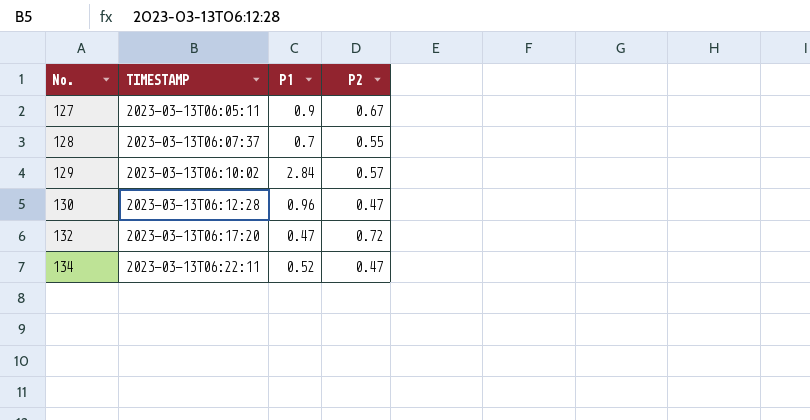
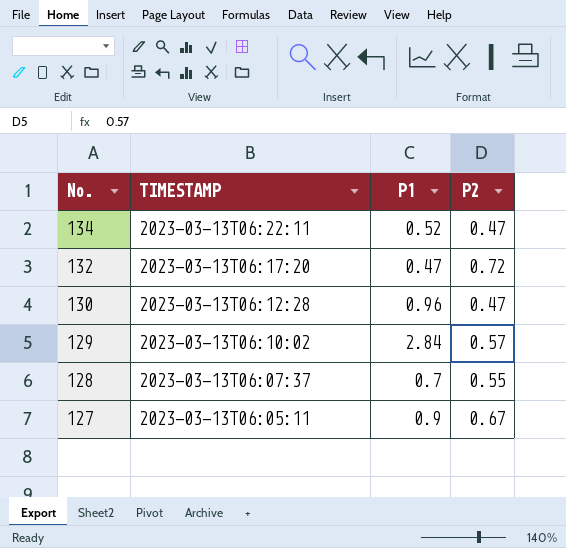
row order: No. ascending -> No. descending

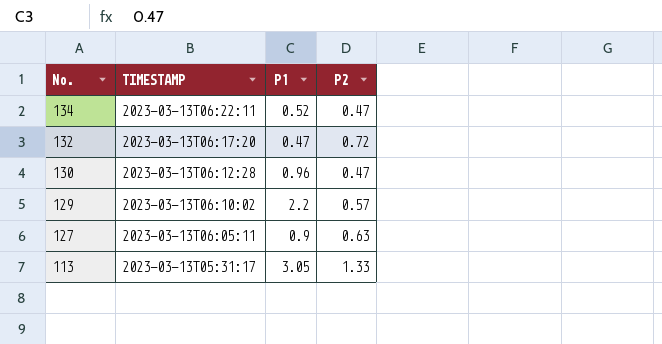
row 128: 2023-03-13T06:07:37 | 0.7 | 0.55 -> none
129 | P1: 2.84 -> 2.2
127 | P2: 0.67 -> 0.63
row 113: none -> 2023-03-13T05:31:17 | 3.05 | 1.33

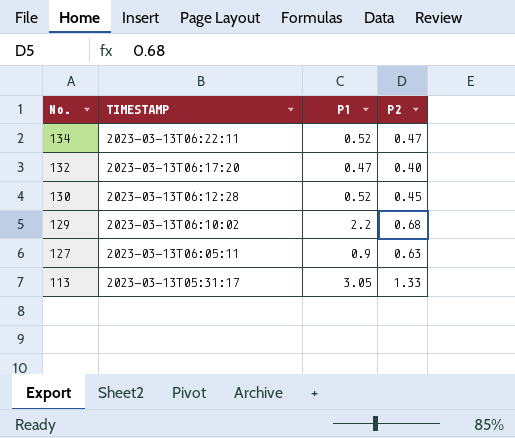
132 | P2: 0.72 -> 0.40
130 | P1: 0.96 -> 0.52
130 | P2: 0.47 -> 0.45
129 | P2: 0.57 -> 0.68

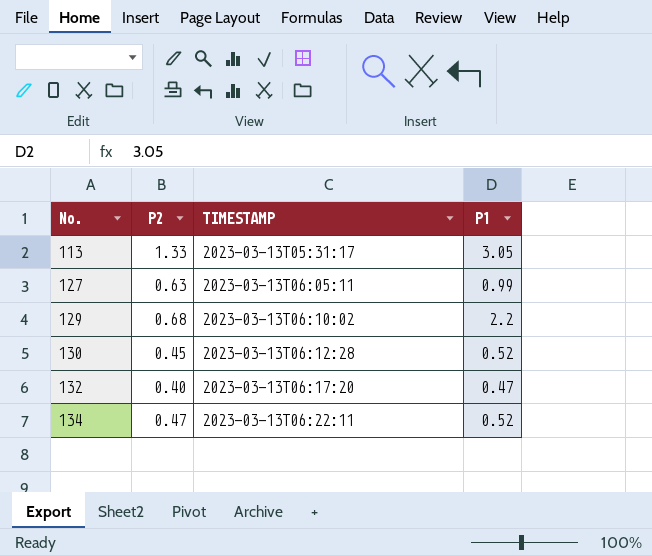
row order: No. descending -> No. ascending
column P2 | position: 4 -> 2
127 | P1: 0.9 -> 0.99

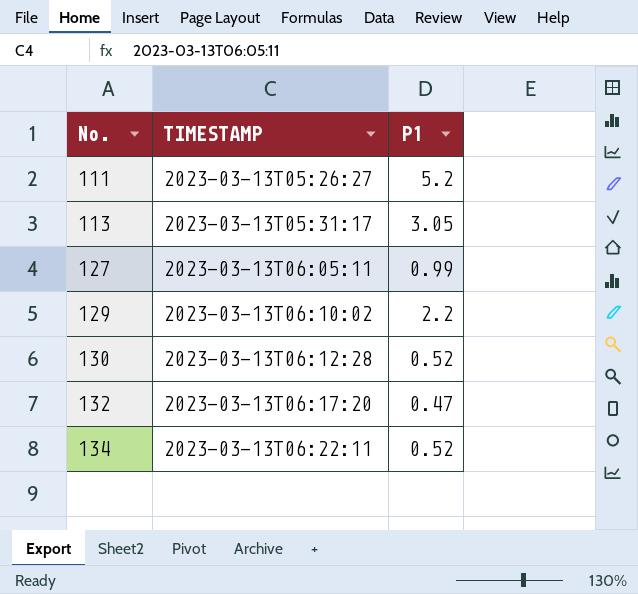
column P2 | position: 2 -> none
row 111: none -> 2023-03-13T05:26:27 | 5.2

